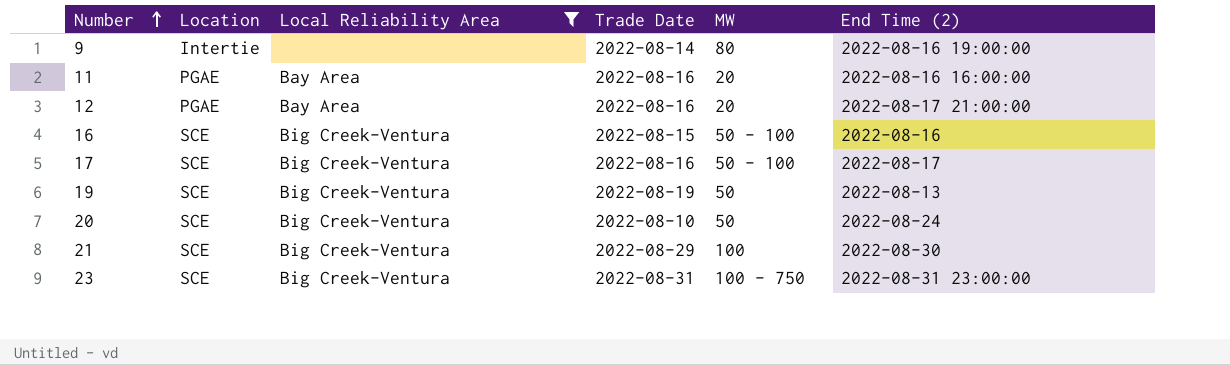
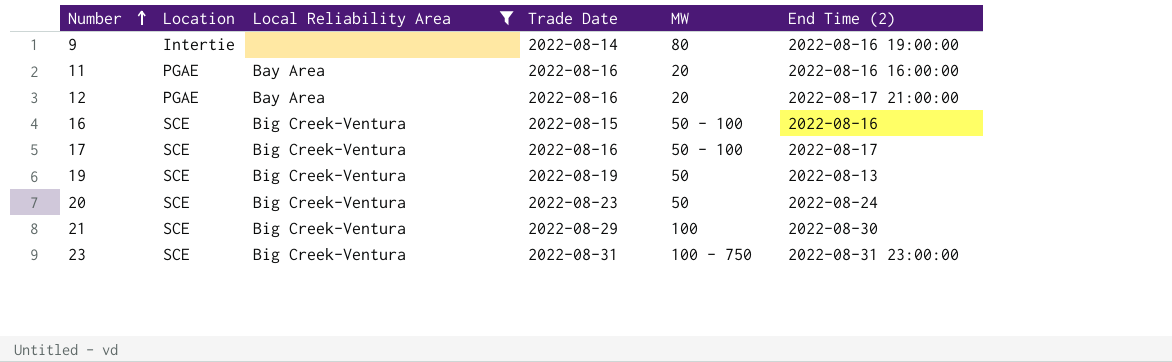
20 | Trade Date: 2022-08-10 -> 2022-08-23

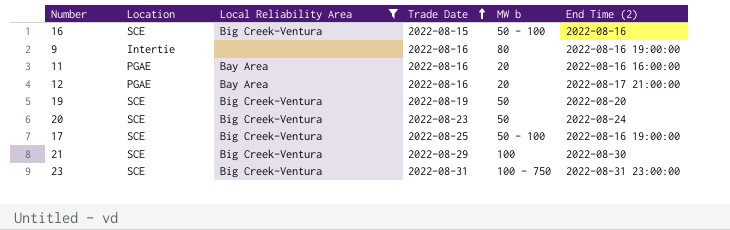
row order: Number ascending -> Trade Date ascending
column name: MW -> MW b
9 | Trade Date: 2022-08-14 -> 2022-08-16
19 | End Time (2): 2022-08-13 -> 2022-08-20
17 | Trade Date: 2022-08-16 -> 2022-08-25
17 | End Time (2): 2022-08-17 -> 2022-08-16 19:00:00

